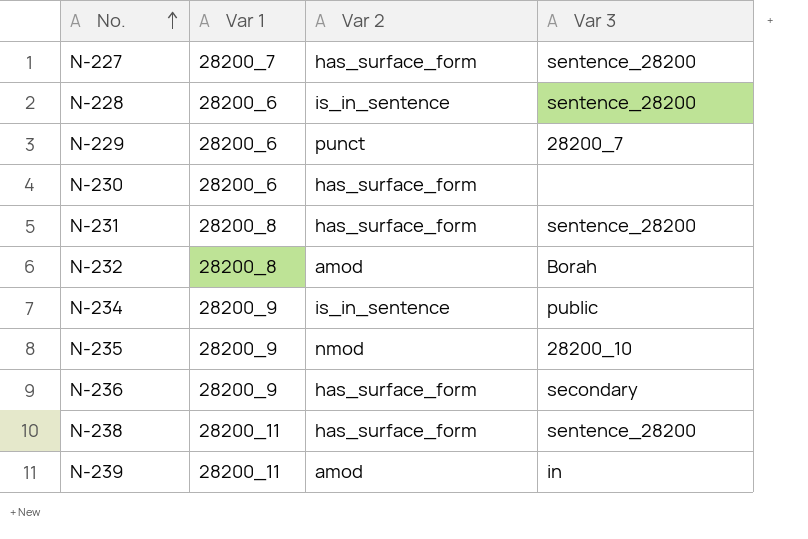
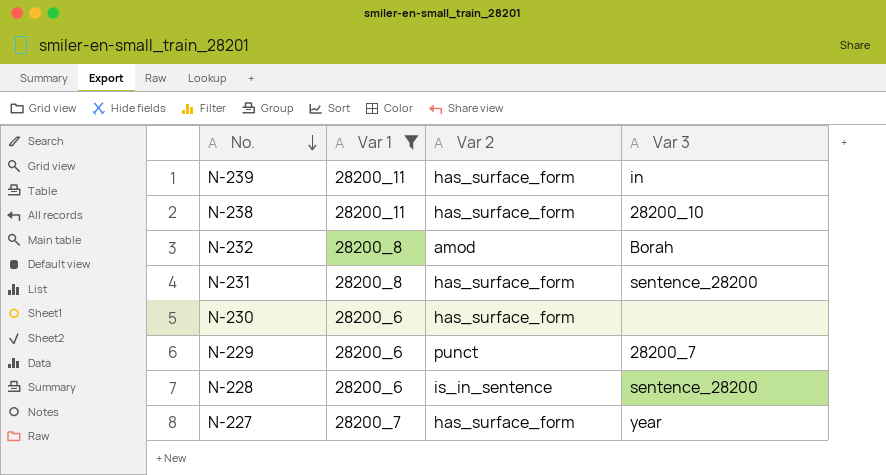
filter: none -> Var 1 != 28200_9
row order: No. ascending -> No. descending
N-239 | Var 2: amod -> has_surface_form
N-238 | Var 3: sentence_28200 -> 28200_10
N-227 | Var 3: sentence_28200 -> year

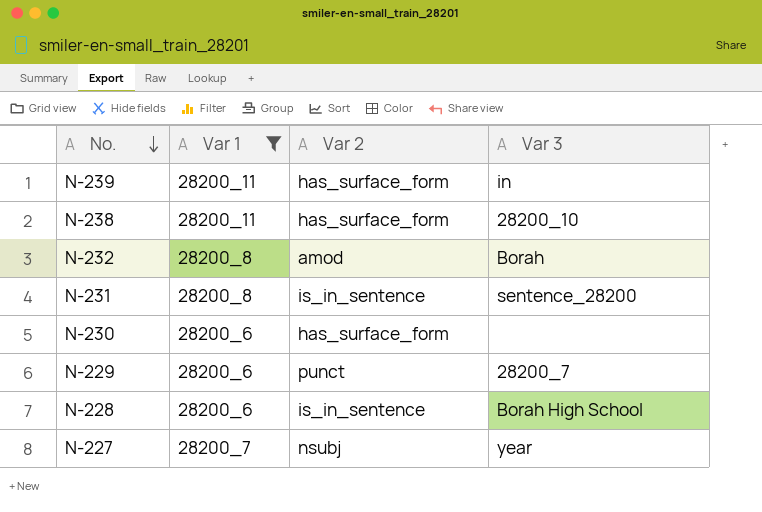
N-231 | Var 2: has_surface_form -> is_in_sentence
N-228 | Var 3: sentence_28200 -> Borah High School
N-227 | Var 2: has_surface_form -> nsubj

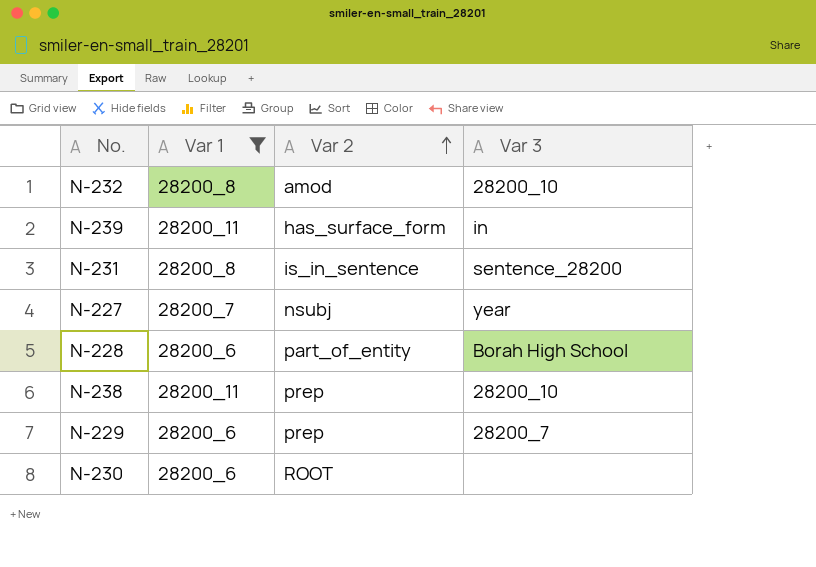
row order: No. descending -> Var 2 ascending
N-232 | Var 3: Borah -> 28200_10
N-228 | Var 2: is_in_sentence -> part_of_entity
N-238 | Var 2: has_surface_form -> prep
N-229 | Var 2: punct -> prep
N-230 | Var 2: has_surface_form -> ROOT

